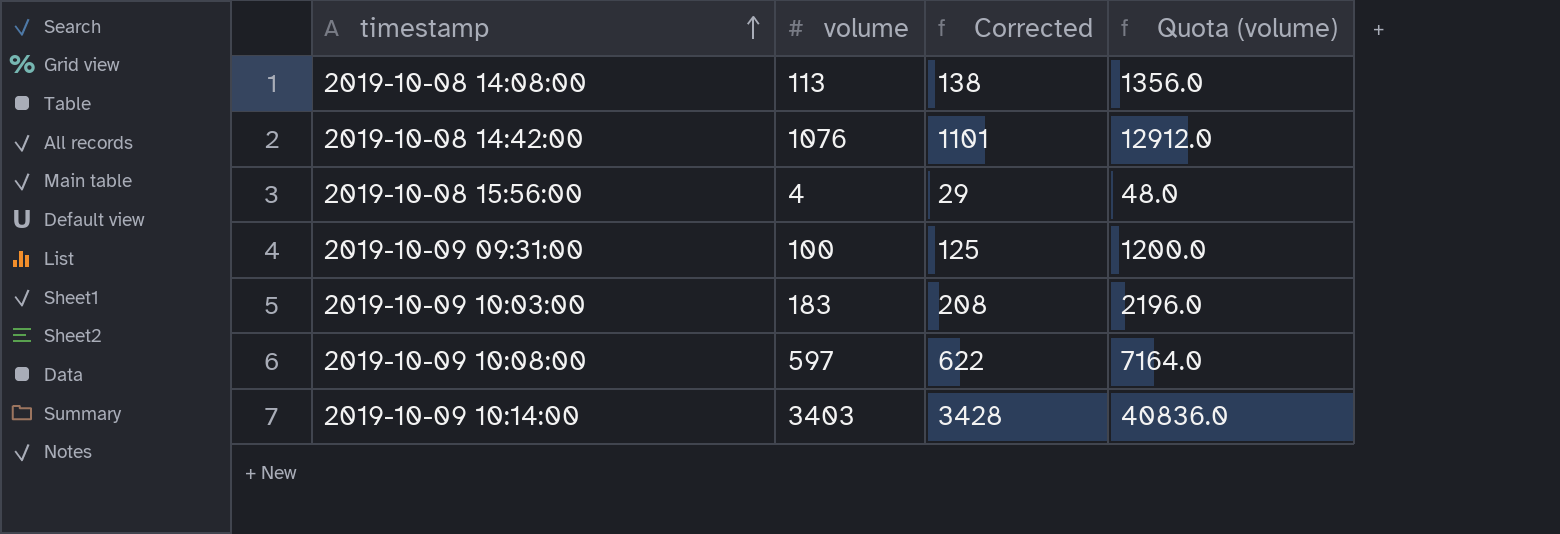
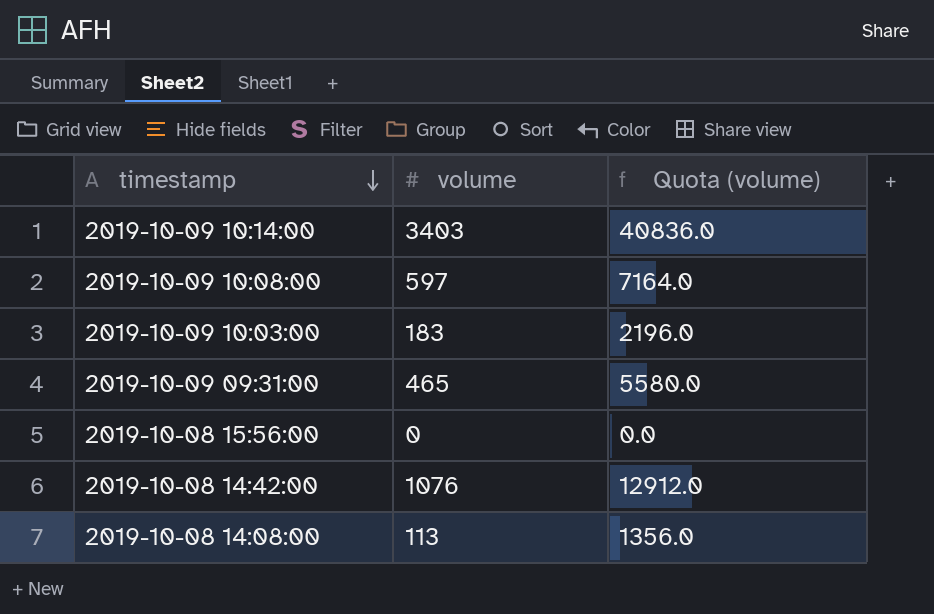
row order: timestamp ascending -> timestamp descending
column Corrected | formula: [volume] + 25 -> none
2019-10-09 09:31:00 | volume: 100 -> 465
2019-10-09 09:31:00 | Quota (volume): 1200.0 -> 5580.0
2019-10-08 15:56:00 | volume: 4 -> 0
2019-10-08 15:56:00 | Quota (volume): 48.0 -> 0.0

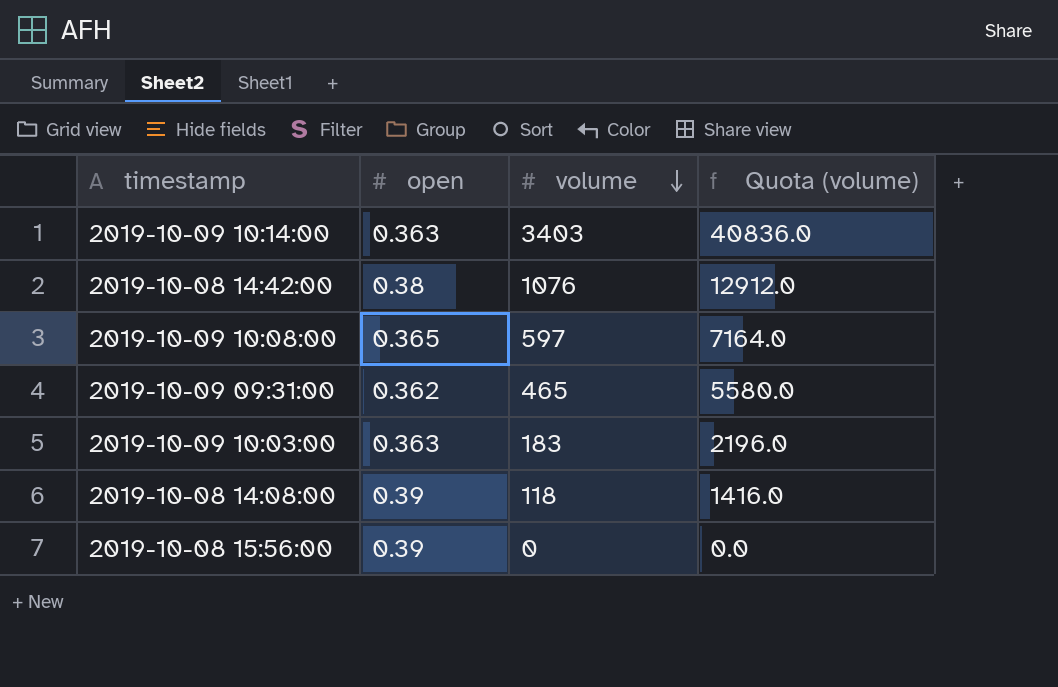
row order: timestamp descending -> volume descending
column open | position: none -> 2
2019-10-08 14:08:00 | volume: 113 -> 118
2019-10-08 14:08:00 | Quota (volume): 1356.0 -> 1416.0

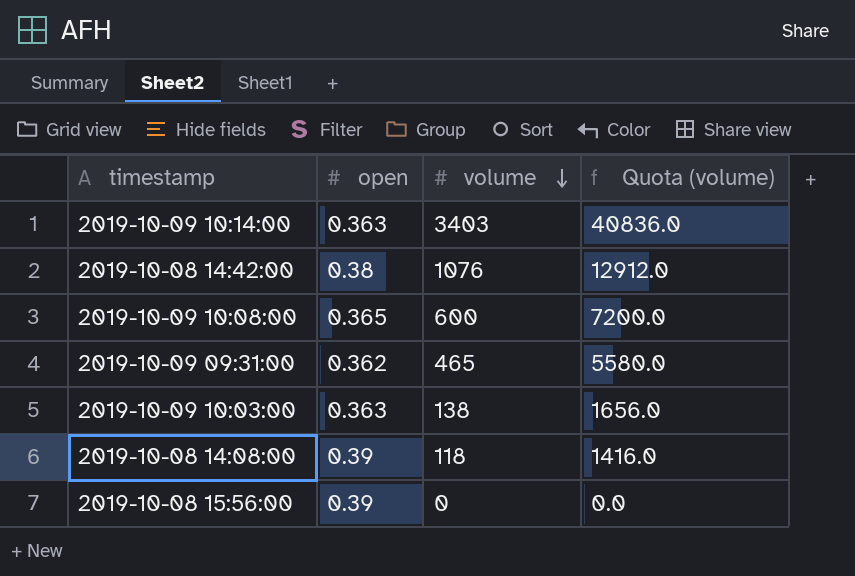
2019-10-09 10:08:00 | volume: 597 -> 600
2019-10-09 10:08:00 | Quota (volume): 7164.0 -> 7200.0
2019-10-09 10:03:00 | volume: 183 -> 138
2019-10-09 10:03:00 | Quota (volume): 2196.0 -> 1656.0

